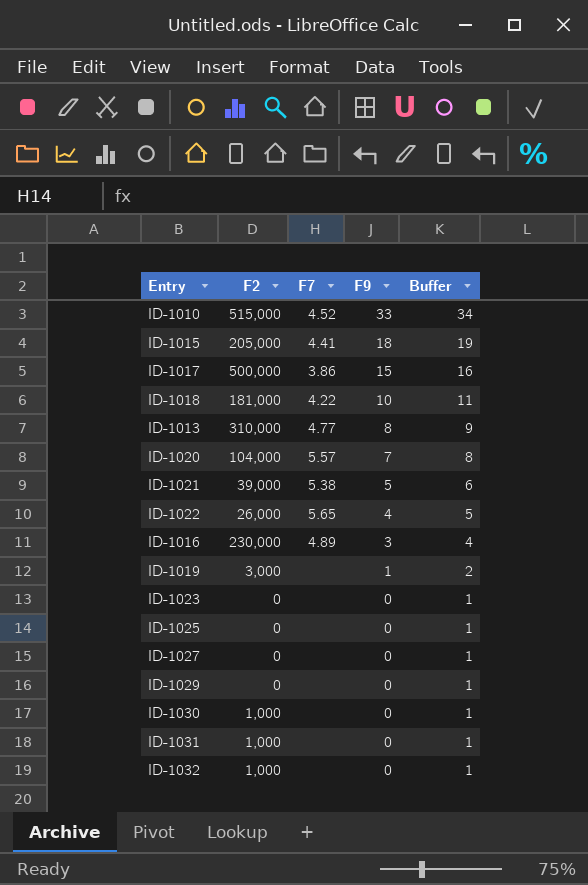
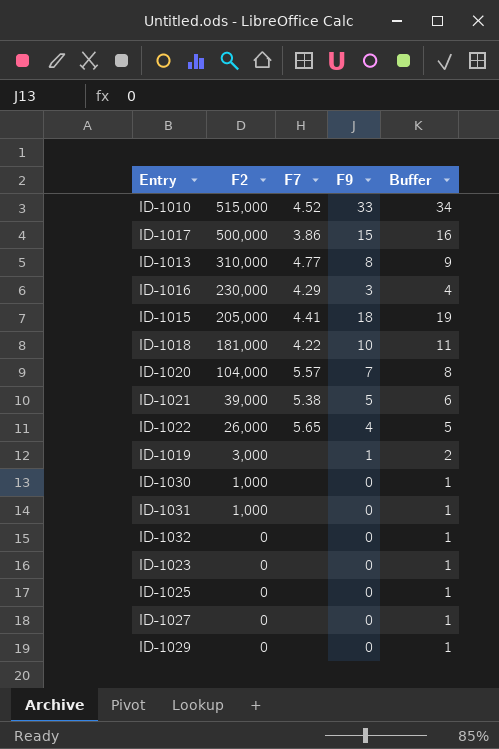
row order: F9 descending -> F2 descending
ID-1016 | F7: 4.89 -> 4.29
ID-1032 | F2: 1,000 -> 0

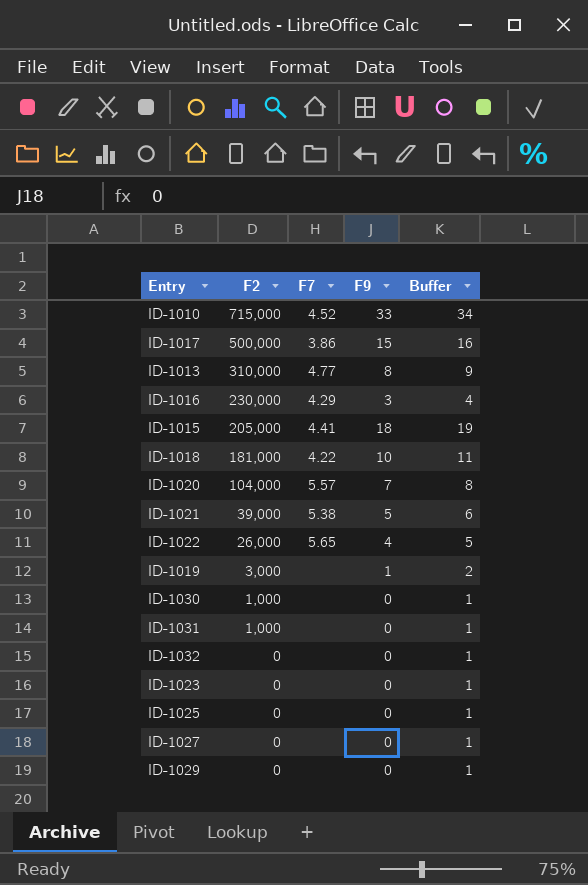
ID-1010 | F2: 515,000 -> 715,000

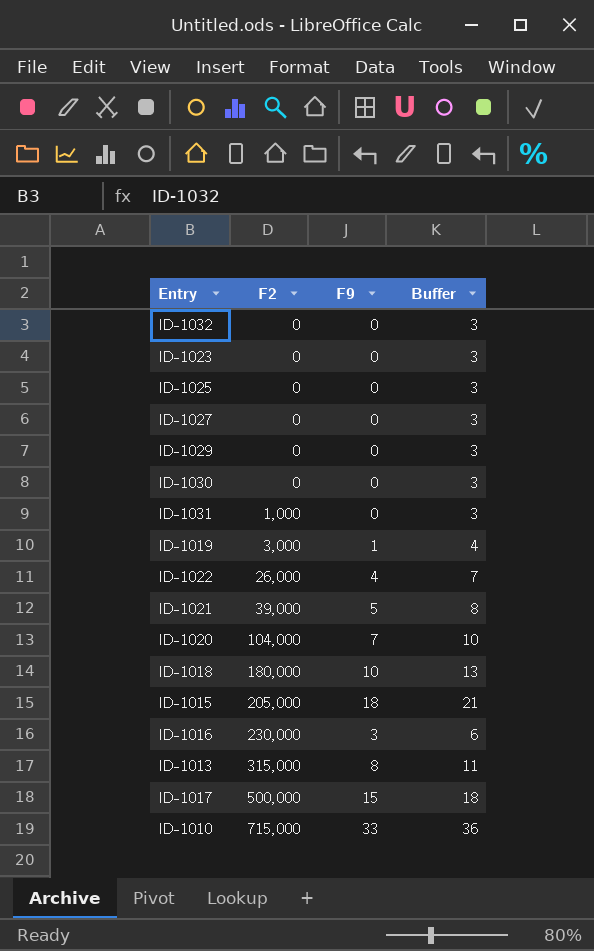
row order: F2 descending -> F2 ascending
column F7 | position: 3 -> none
column Buffer | formula: [F9] + 1 -> [F9] + 3
ID-1030 | F2: 1,000 -> 0
ID-1018 | F2: 181,000 -> 180,000
ID-1013 | F2: 310,000 -> 315,000

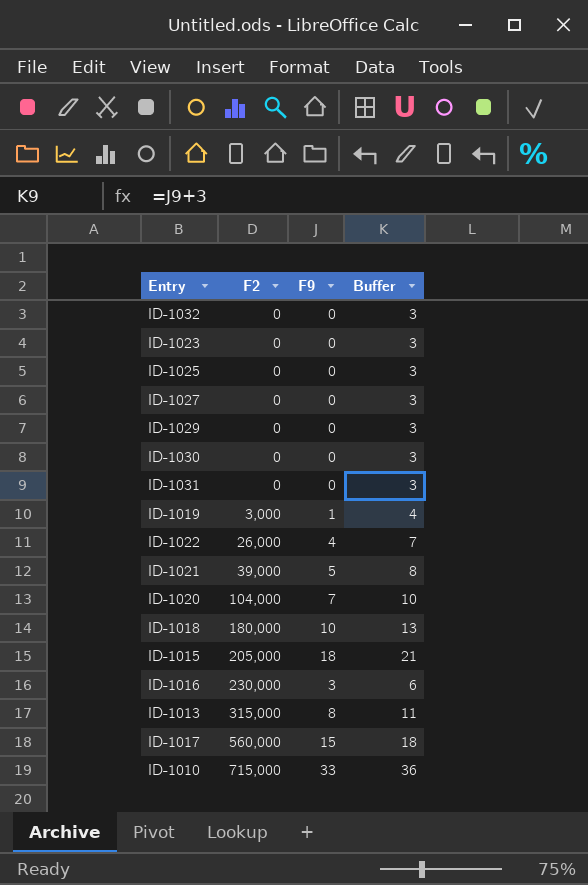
ID-1031 | F2: 1,000 -> 0
ID-1017 | F2: 500,000 -> 560,000

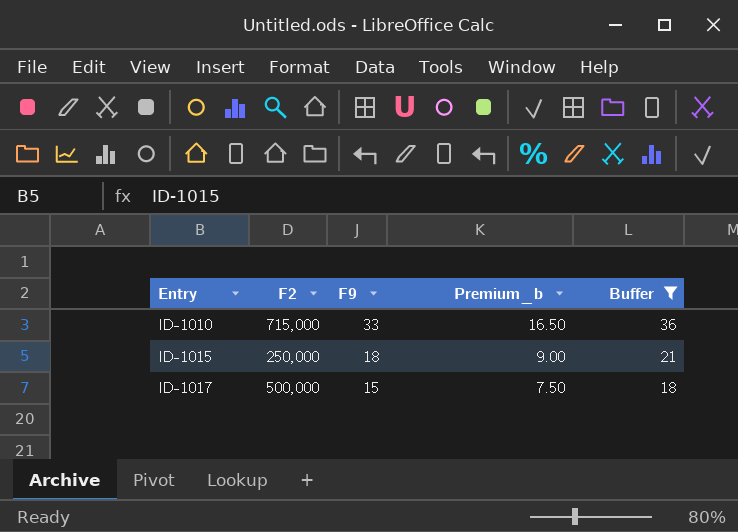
filter: none -> Buffer >= 18
row order: F2 ascending -> Entry ascending
column Premium_b | formula: none -> [F9] * 0.5
ID-1015 | F2: 205,000 -> 250,000
ID-1017 | F2: 560,000 -> 500,000

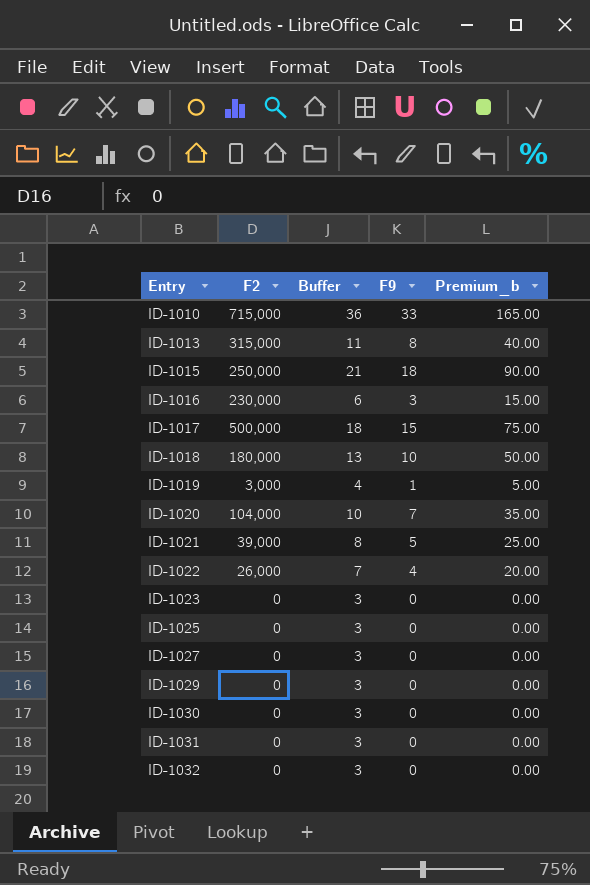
filter: Buffer >= 18 -> none
column Buffer | position: 5 -> 3
column Premium_b | formula: [F9] * 0.5 -> [F9] * 5

